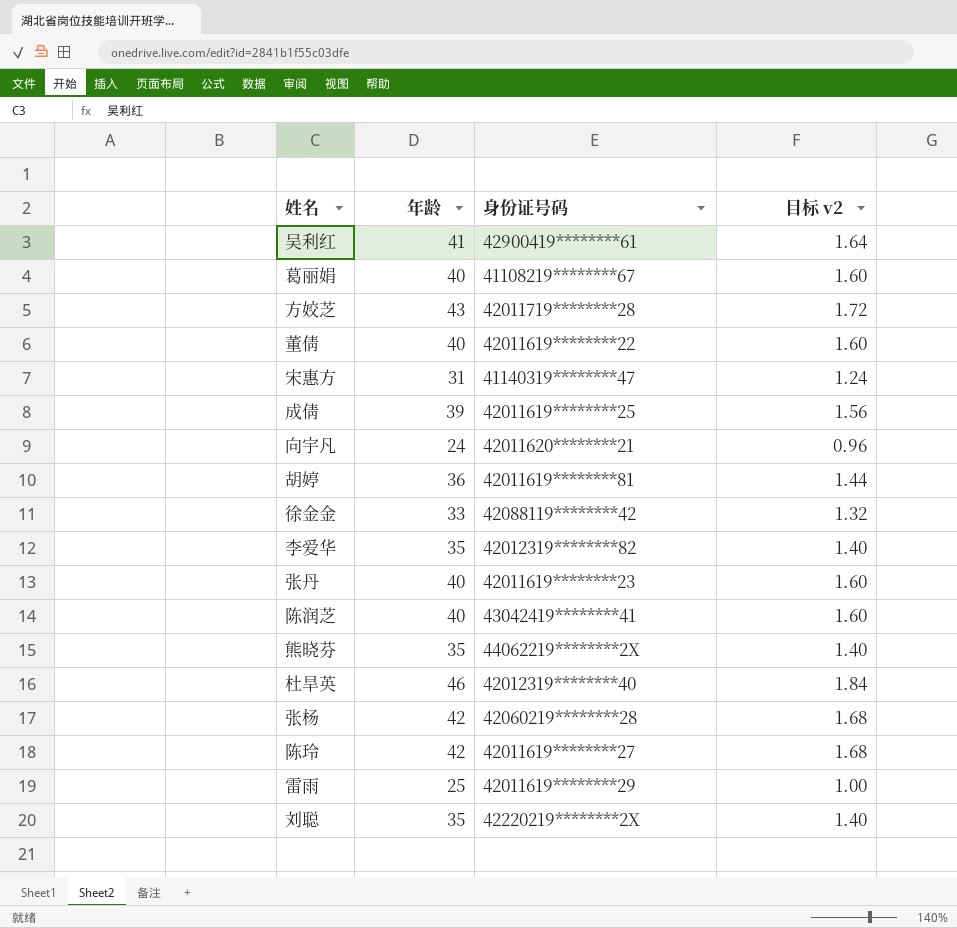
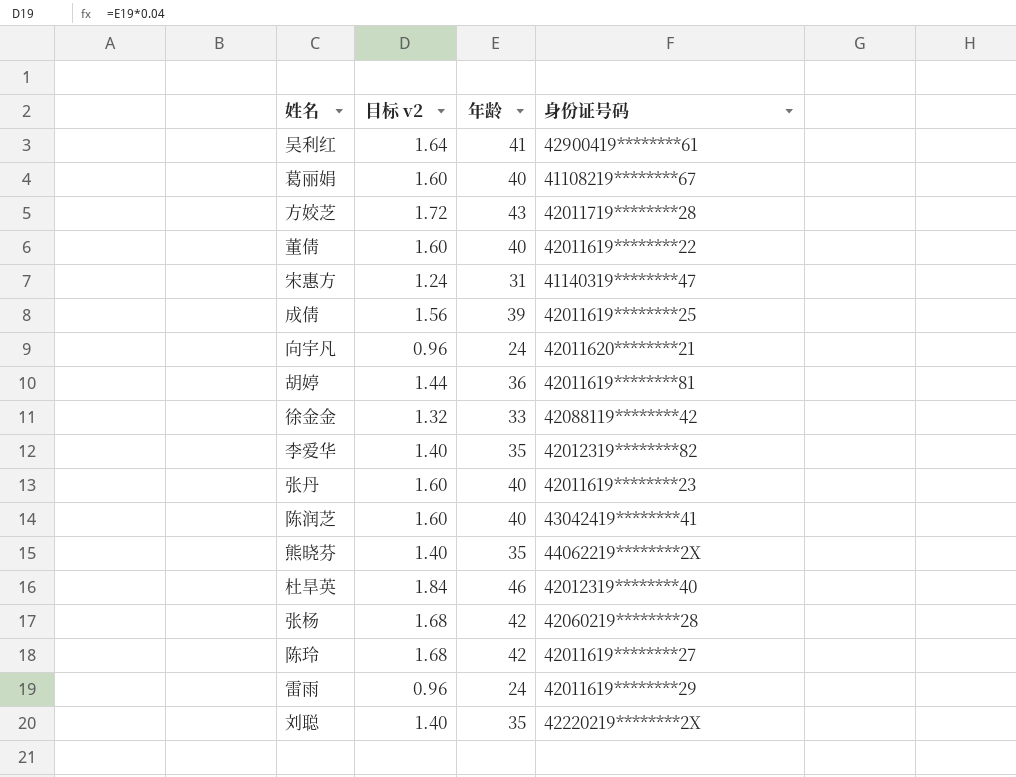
column 目标 v2 | position: 4 -> 2
雷雨 | 目标 v2: 1.00 -> 0.96
雷雨 | 年龄: 25 -> 24

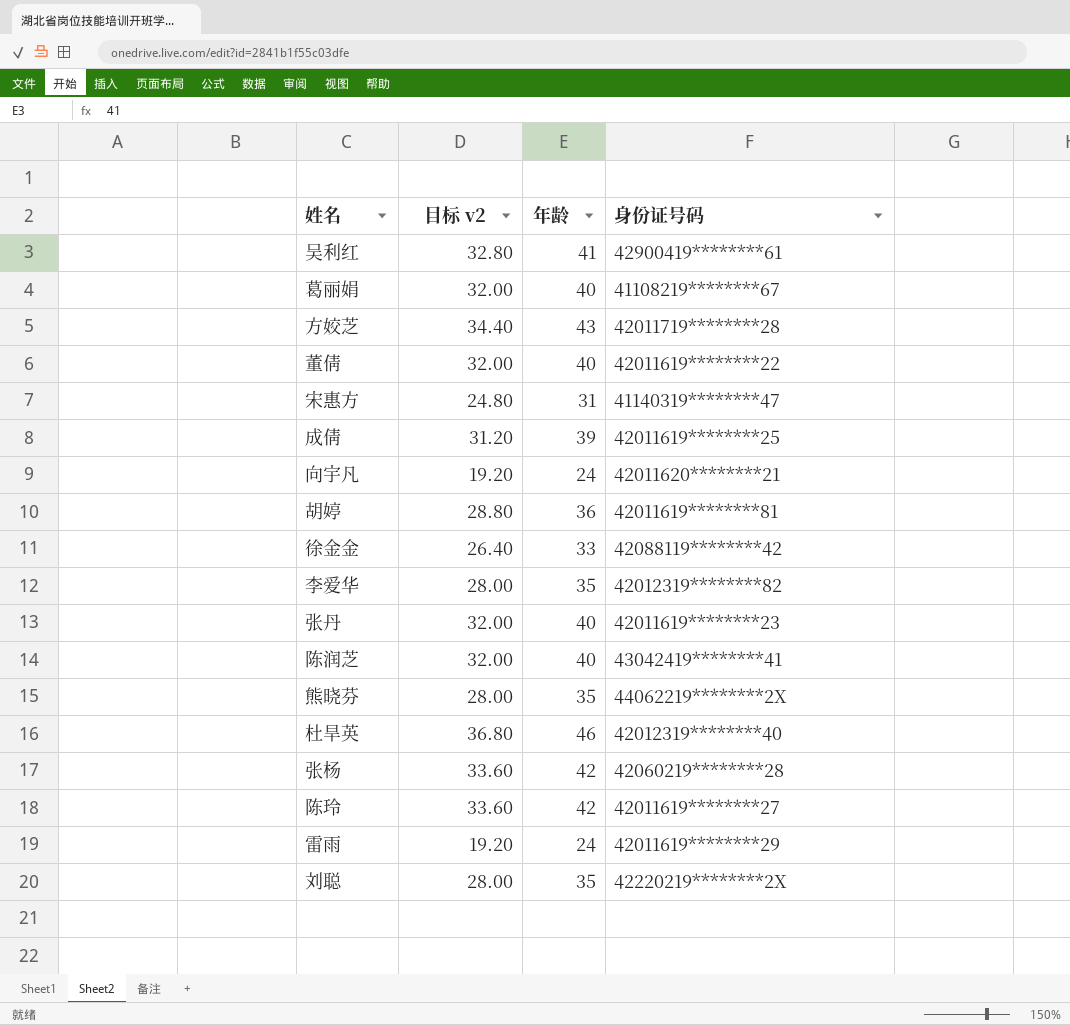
column 目标 v2 | formula: [年龄] * 0.04 -> [年龄] * 0.8

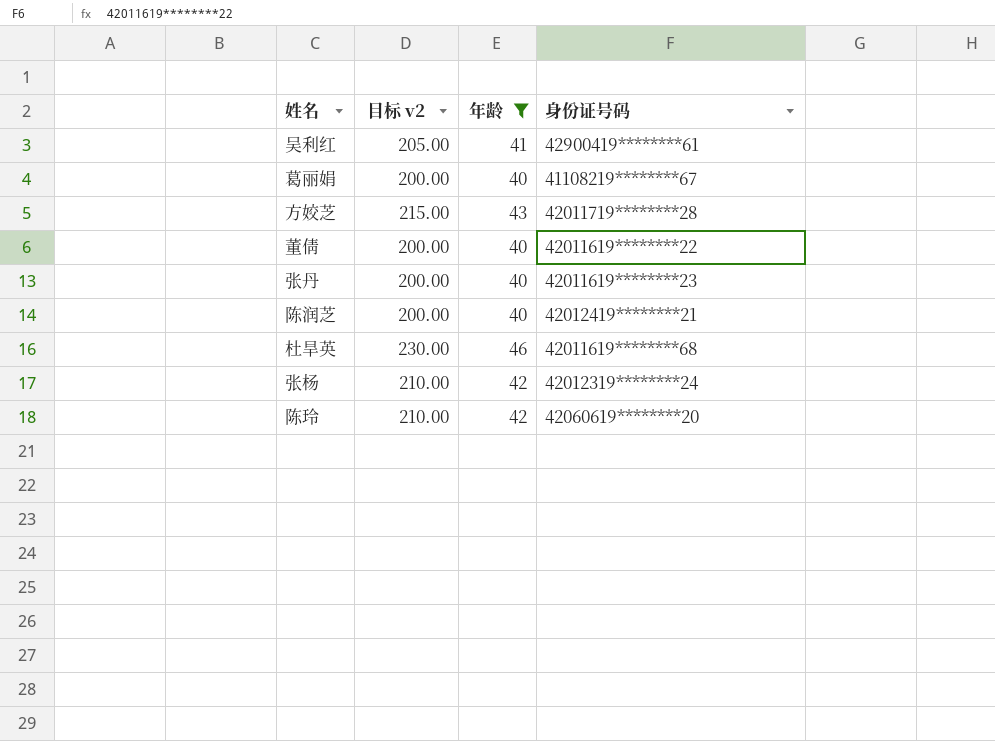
filter: none -> 年龄 >= 40
column 目标 v2 | formula: [年龄] * 0.8 -> [年龄] * 5
陈润芝 | 身份证号码: 43042419********41 -> 42012419********21
杜旱英 | 身份证号码: 42012319********40 -> 42011619********68
张杨 | 身份证号码: 42060219********28 -> 42012319********24
陈玲 | 身份证号码: 42011619********27 -> 42060619********20

